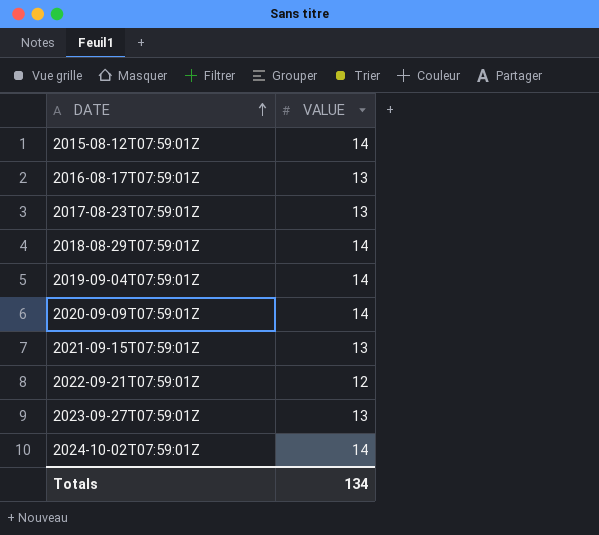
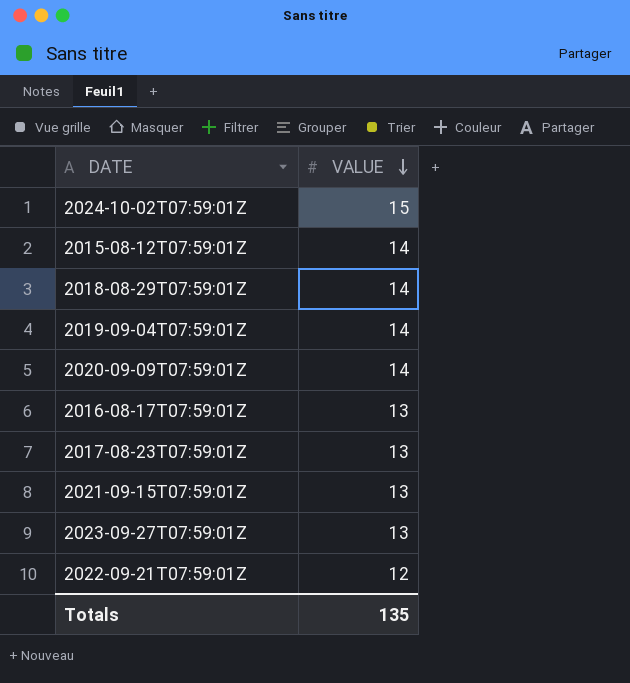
row order: DATE ascending -> VALUE descending
2024-10-02T07:59:01Z | VALUE: 14 -> 15
Totals | VALUE: 134 -> 135

